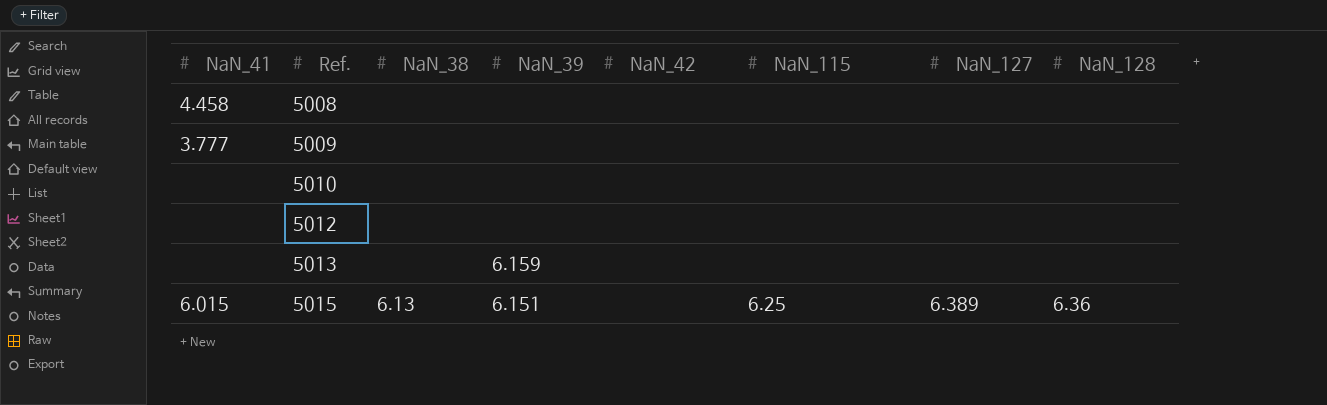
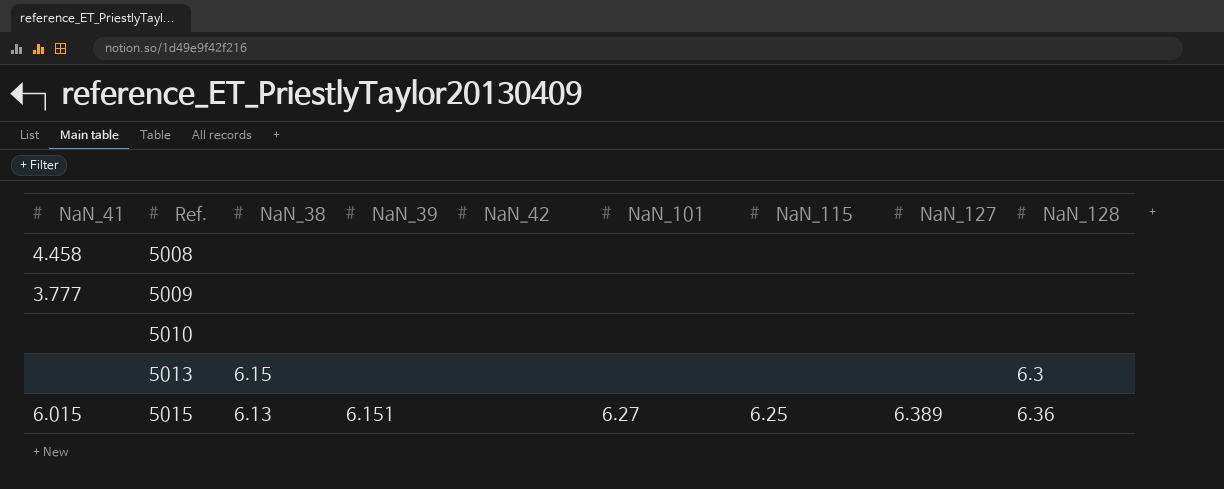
column NaN_101 | position: none -> 6
row 5012: none | none | none | none | none | none | none -> none
5013 | NaN_38: none -> 6.15
5013 | NaN_39: 6.159 -> none
5013 | NaN_128: none -> 6.3

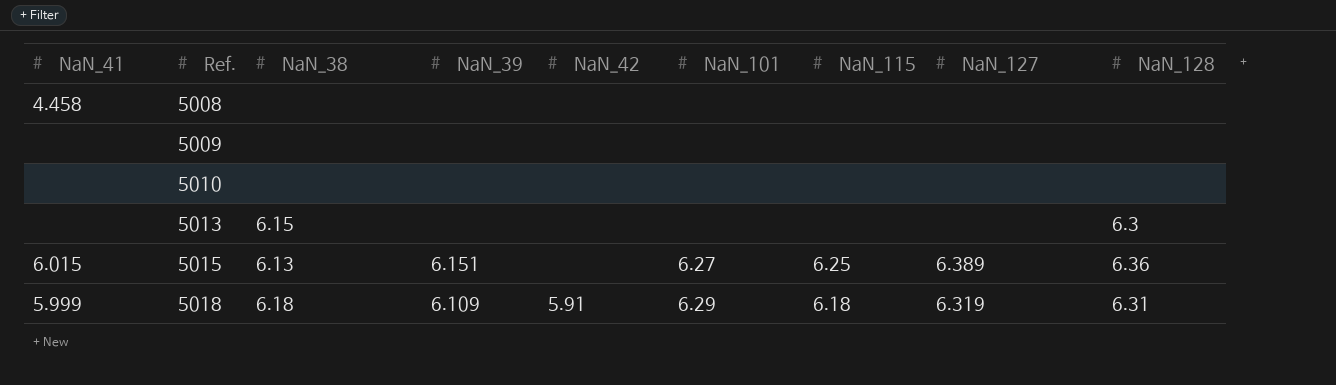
5009 | NaN_41: 3.777 -> none
row 5018: none -> 5.999 | 6.18 | 6.109 | 5.91 | 6.29 | 6.18 | 6.319 | 6.31

